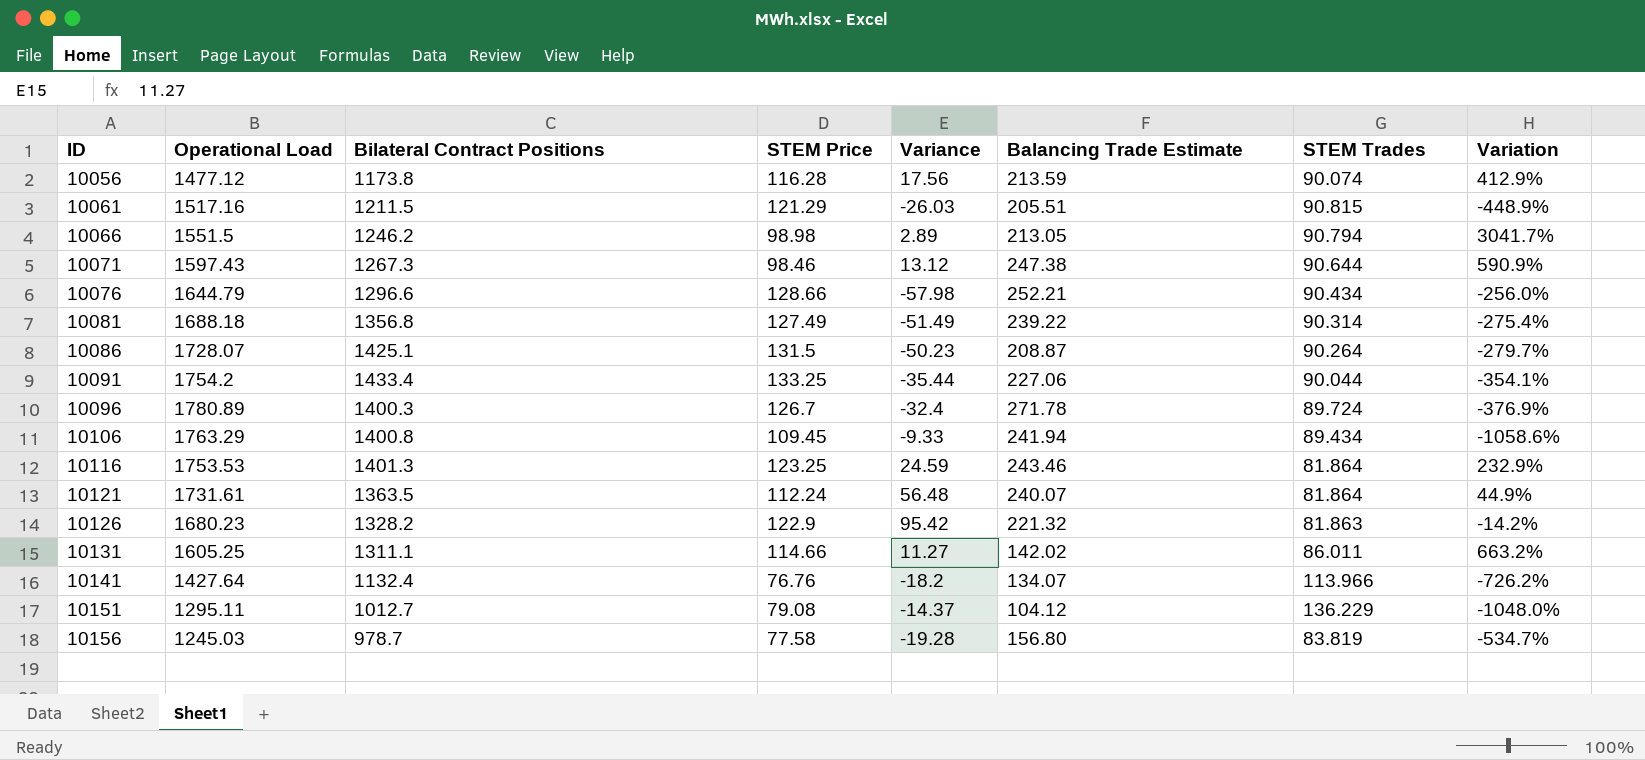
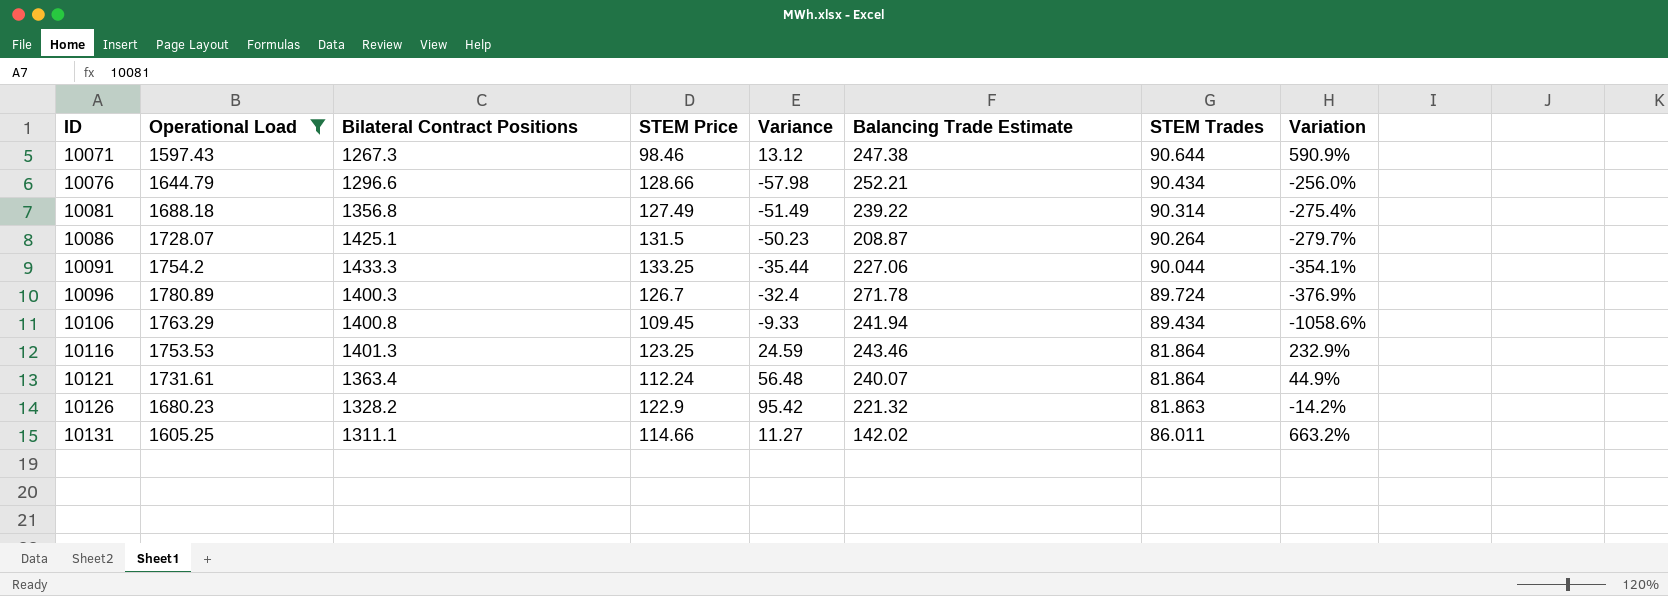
filter: none -> Operational Load >= 1597.43
10091 | Bilateral Contract Positions: 1433.4 -> 1433.3
10121 | Bilateral Contract Positions: 1363.5 -> 1363.4

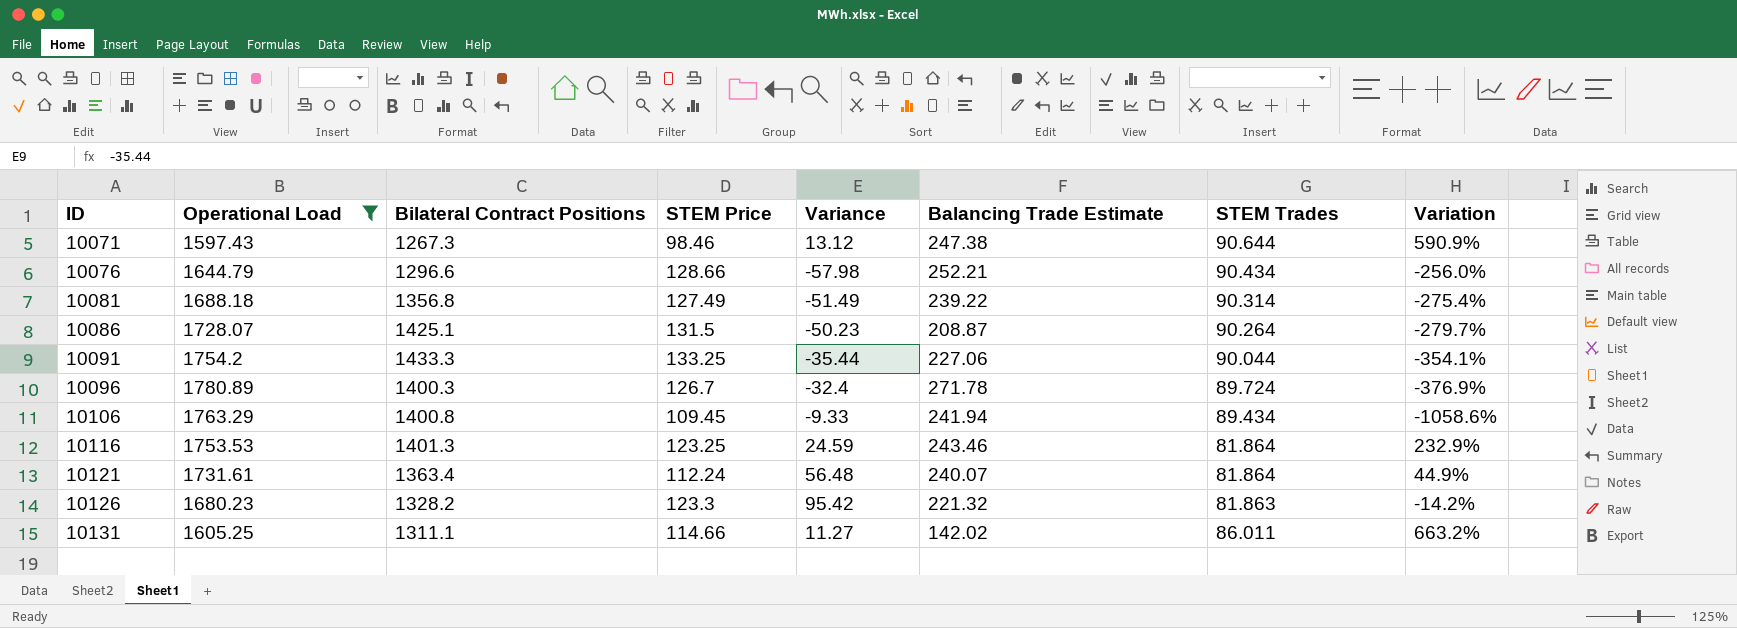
10126 | STEM Price: 122.9 -> 123.3

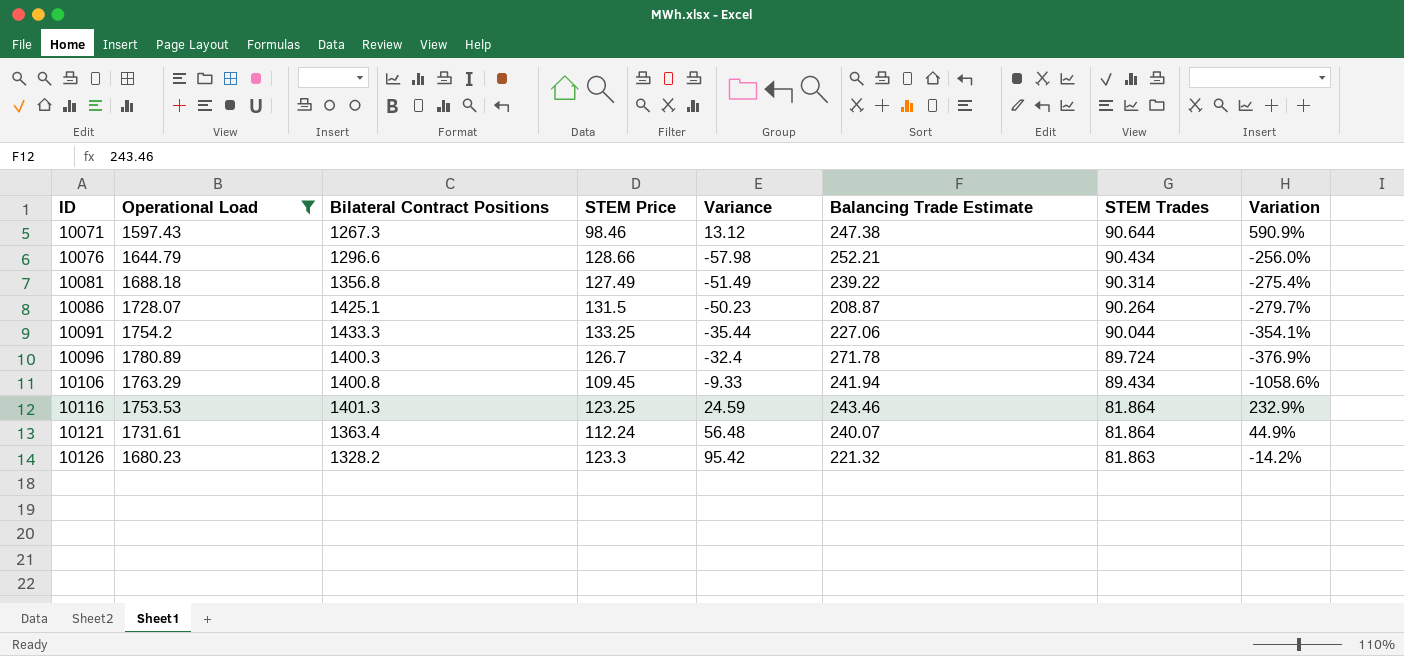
row 10131: 1605.25 | 1311.1 | 114.66 | 11.27 | 142.02 | 86.011 | 663.2% -> none

